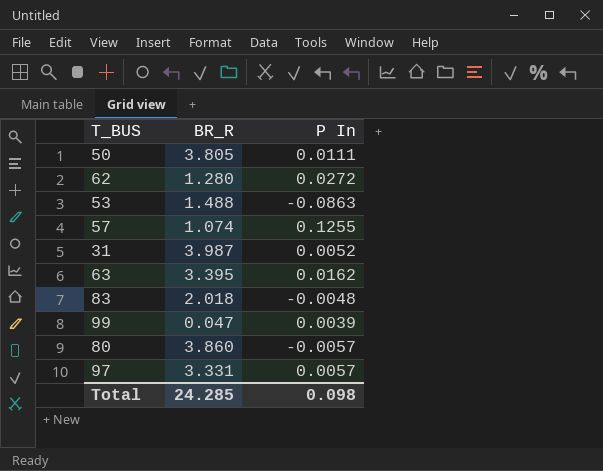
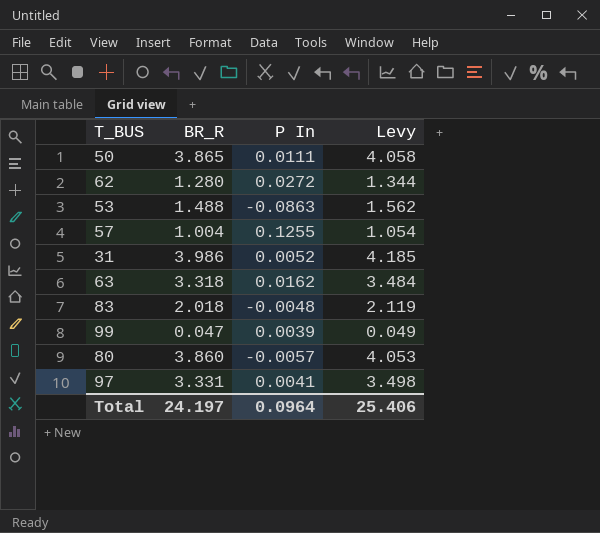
column Levy | formula: none -> [BR_R] * 1.05
50 | BR_R: 3.805 -> 3.865
57 | BR_R: 1.074 -> 1.004
31 | BR_R: 3.987 -> 3.986
63 | BR_R: 3.395 -> 3.318
97 | P In: 0.0057 -> 0.0041
Total | BR_R: 24.285 -> 24.197
Total | P In: 0.098 -> 0.0964

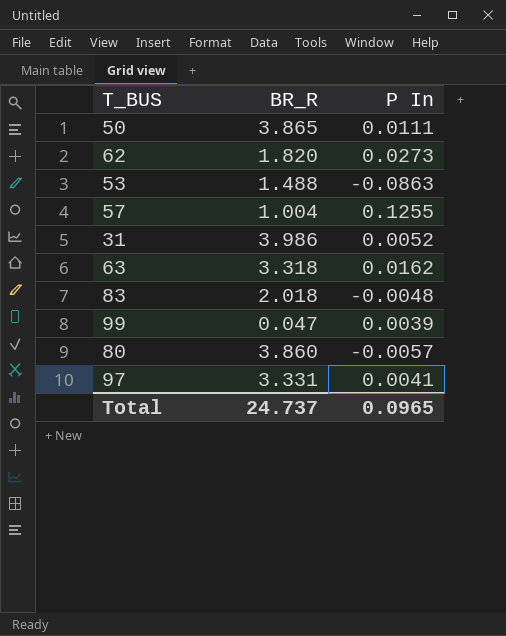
column Levy | formula: [BR_R] * 1.05 -> none
62 | BR_R: 1.280 -> 1.820
62 | P In: 0.0272 -> 0.0273
Total | BR_R: 24.197 -> 24.737
Total | P In: 0.0964 -> 0.0965

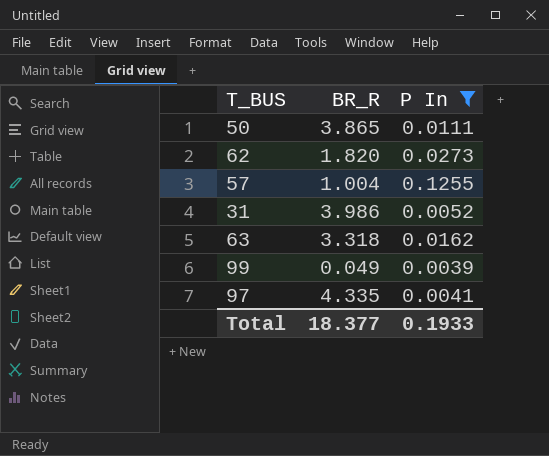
filter: none -> P In >= 0.0039
99 | BR_R: 0.047 -> 0.049
97 | BR_R: 3.331 -> 4.335
Total | BR_R: 24.737 -> 18.377
Total | P In: 0.0965 -> 0.1933

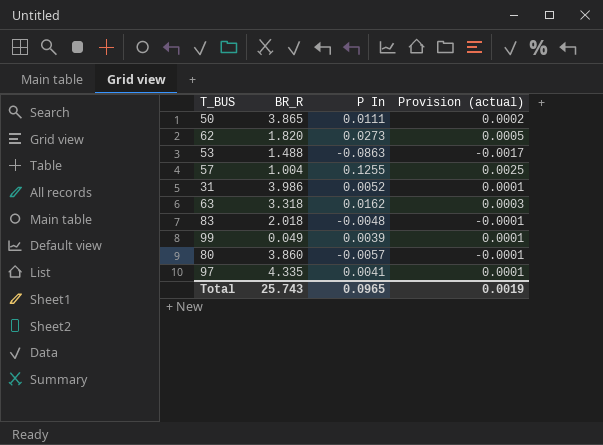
filter: P In >= 0.0039 -> none
column Provision (actual) | formula: none -> [P In] * 0.02
Total | BR_R: 18.377 -> 25.743
Total | P In: 0.1933 -> 0.0965

